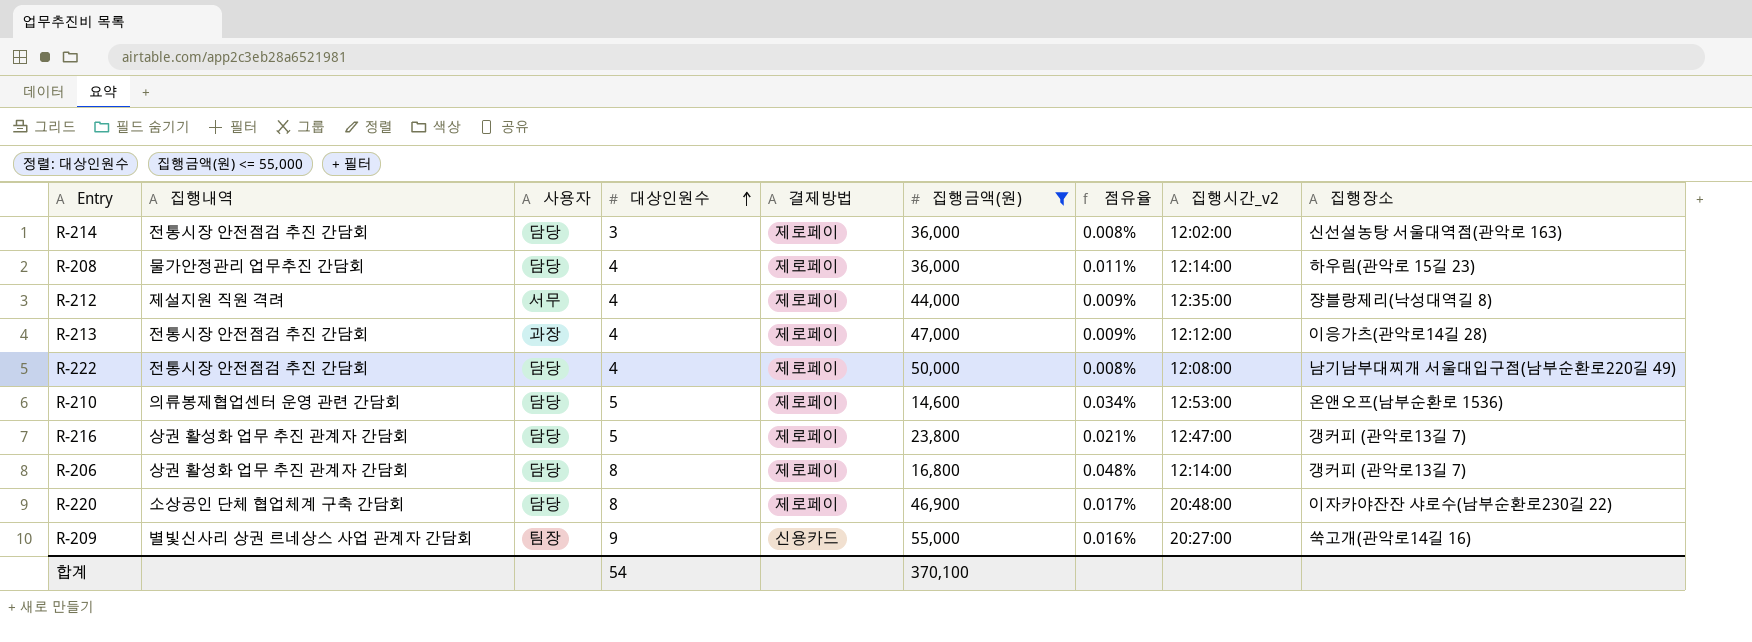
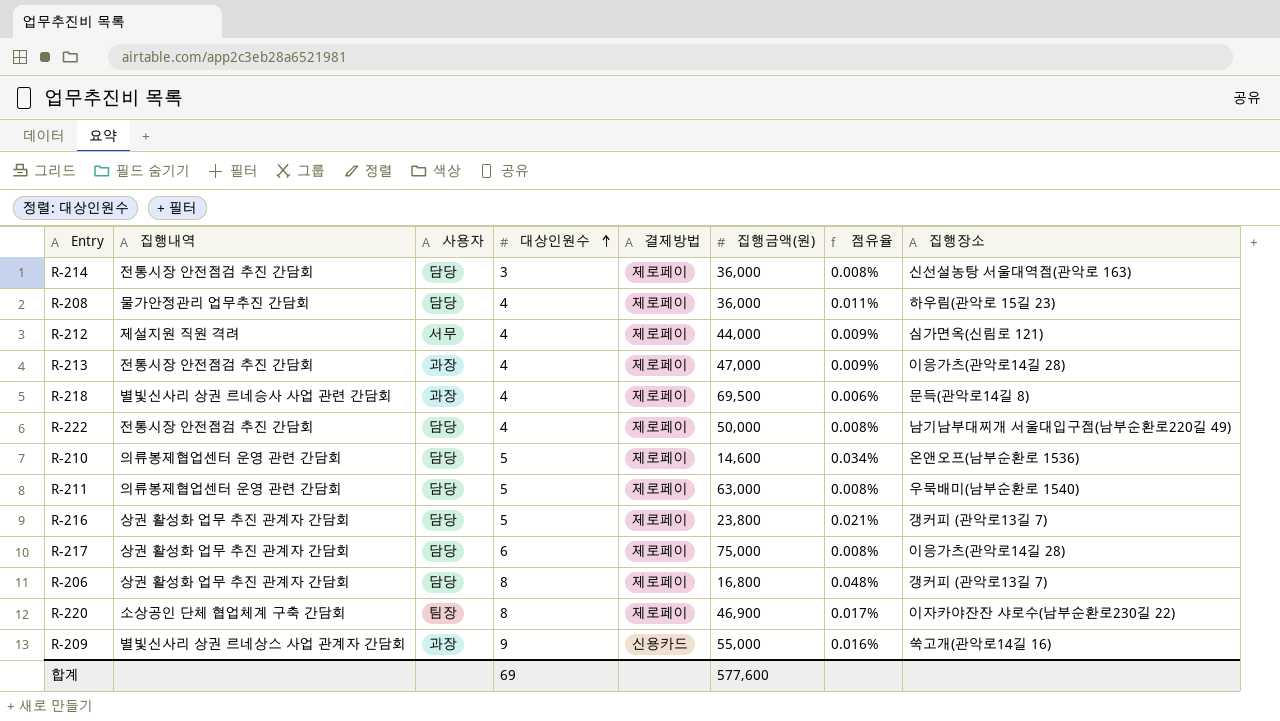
filter: 집행금액(원) <= 55,000 -> none
column 집행시간_v2 | position: 8 -> none
R-212 | 집행장소: 쟝블랑제리(낙성대역길 8) -> 심가면옥(신림로 121)
R-220 | 사용자: 담당 -> 팀장
R-209 | 사용자: 팀장 -> 과장
합계 | 대상인원수: 54 -> 69
합계 | 집행금액(원): 370,100 -> 577,600

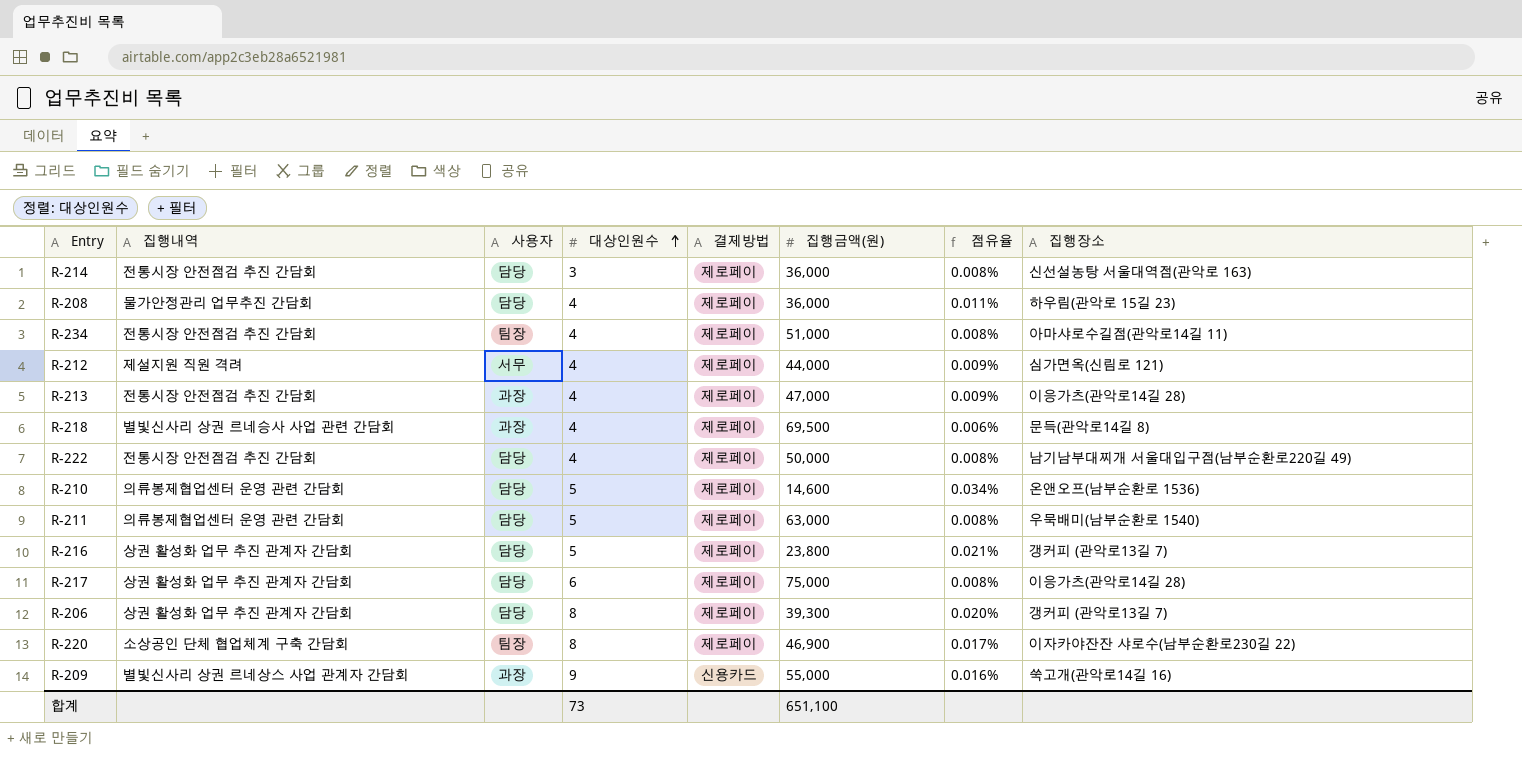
row R-234: none -> 전통시장 안전점검 추진 간담회 | 팀장 | 4 | 제로페이 | 51,000 | 0.008% | 아마샤로수길점(관악로14길 11)
R-206 | 집행금액(원): 16,800 -> 39,300
R-206 | 점유율: 0.048% -> 0.020%
합계 | 대상인원수: 69 -> 73
합계 | 집행금액(원): 577,600 -> 651,100

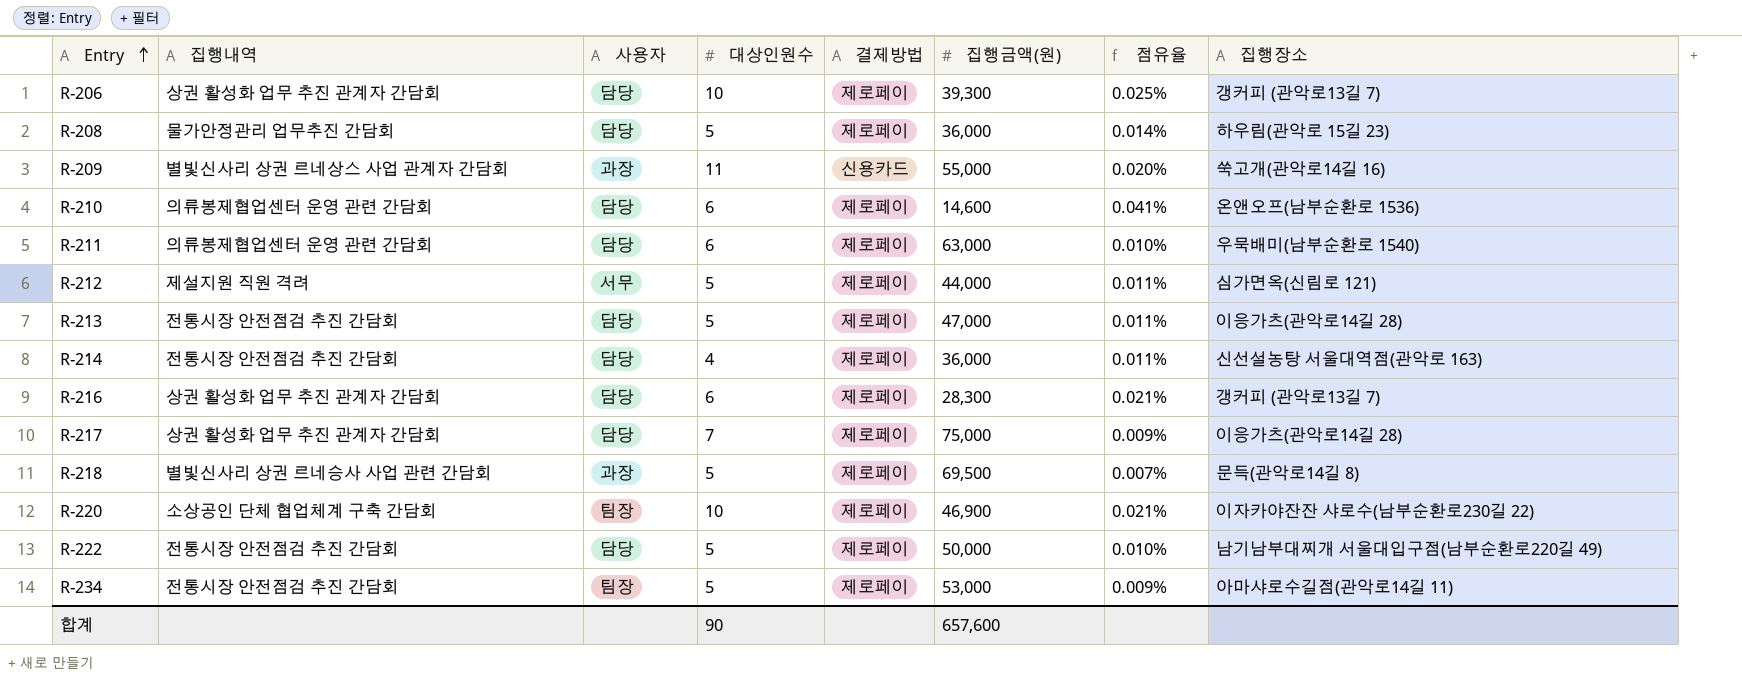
row order: 대상인원수 ascending -> Entry ascending
R-206 | 대상인원수: 8 -> 10
R-206 | 점유율: 0.020% -> 0.025%
R-208 | 대상인원수: 4 -> 5
R-208 | 점유율: 0.011% -> 0.014%
R-209 | 대상인원수: 9 -> 11
R-209 | 점유율: 0.016% -> 0.020%
R-210 | 대상인원수: 5 -> 6
R-210 | 점유율: 0.034% -> 0.041%
R-211 | 대상인원수: 5 -> 6
R-211 | 점유율: 0.008% -> 0.010%
R-212 | 대상인원수: 4 -> 5
R-212 | 점유율: 0.009% -> 0.011%
R-213 | 사용자: 과장 -> 담당
R-213 | 대상인원수: 4 -> 5
R-213 | 점유율: 0.009% -> 0.011%
R-214 | 대상인원수: 3 -> 4
R-214 | 점유율: 0.008% -> 0.011%
R-216 | 대상인원수: 5 -> 6
R-216 | 집행금액(원): 23,800 -> 28,300
R-217 | 대상인원수: 6 -> 7
R-217 | 점유율: 0.008% -> 0.009%
R-218 | 대상인원수: 4 -> 5
R-218 | 점유율: 0.006% -> 0.007%
R-220 | 대상인원수: 8 -> 10
R-220 | 점유율: 0.017% -> 0.021%
R-222 | 대상인원수: 4 -> 5
R-222 | 점유율: 0.008% -> 0.010%
R-234 | 대상인원수: 4 -> 5
R-234 | 집행금액(원): 51,000 -> 53,000
R-234 | 점유율: 0.008% -> 0.009%
합계 | 대상인원수: 73 -> 90
합계 | 집행금액(원): 651,100 -> 657,600

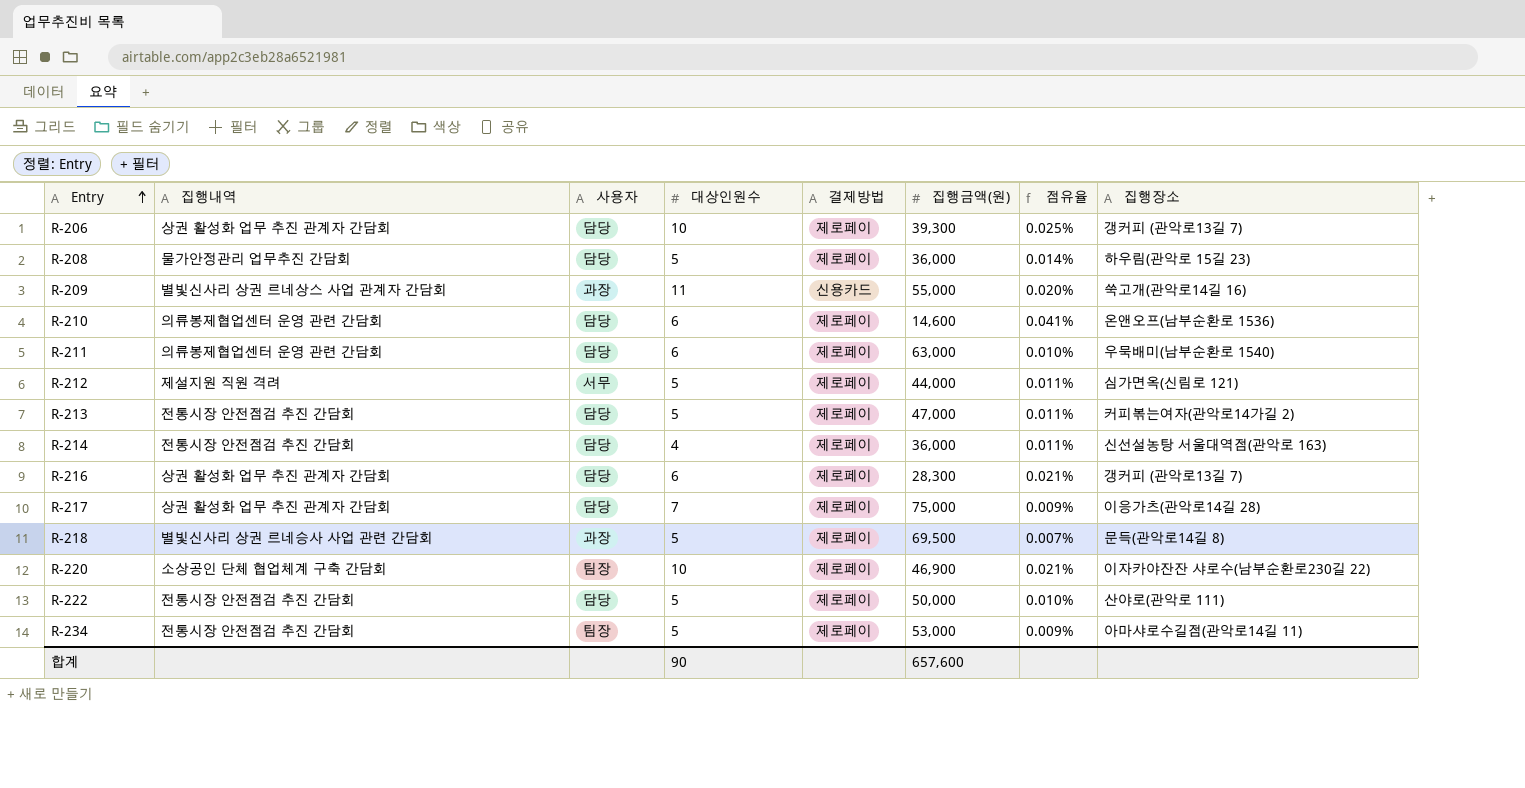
R-213 | 집행장소: 이응가츠(관악로14길 28) -> 커피볶는여자(관악로14가길 2)
R-222 | 집행장소: 남기남부대찌개 서울대입구점(남부순환로220길 49) -> 산야로(관악로 111)

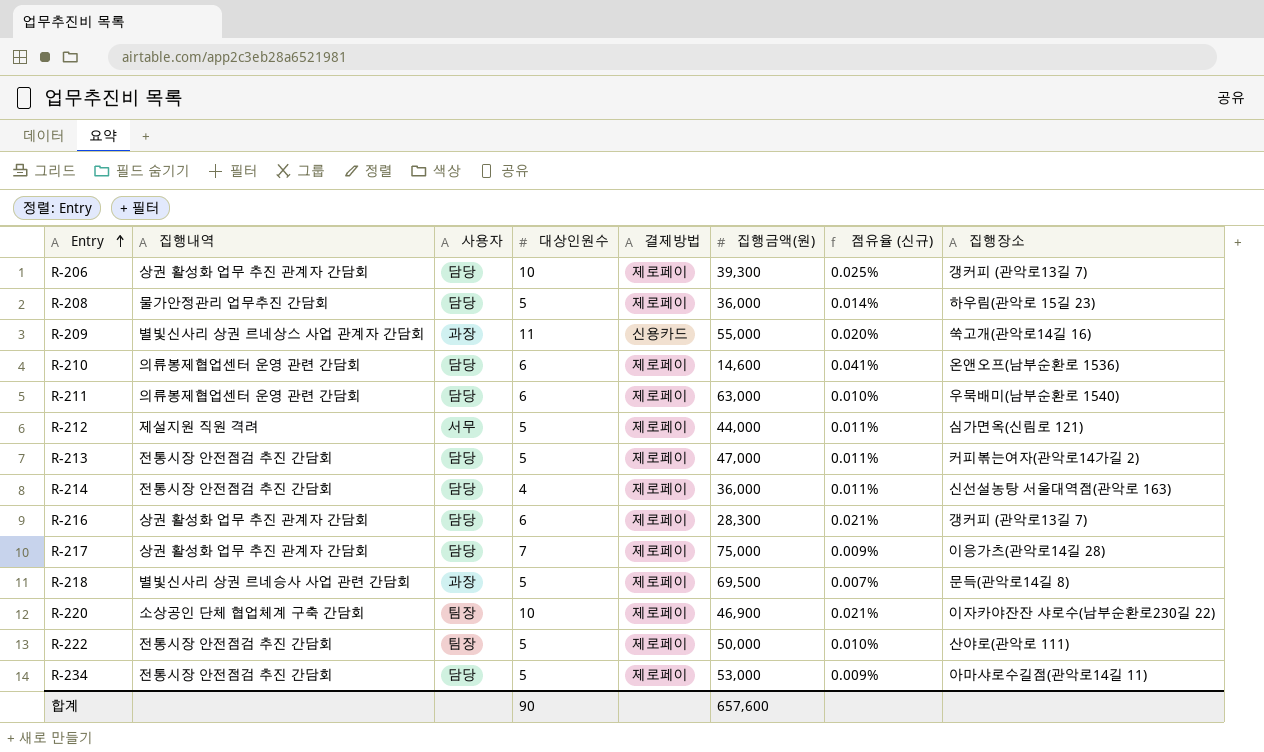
column name: 점유율 -> 점유율 (신규)
R-222 | 사용자: 담당 -> 팀장
R-234 | 사용자: 팀장 -> 담당

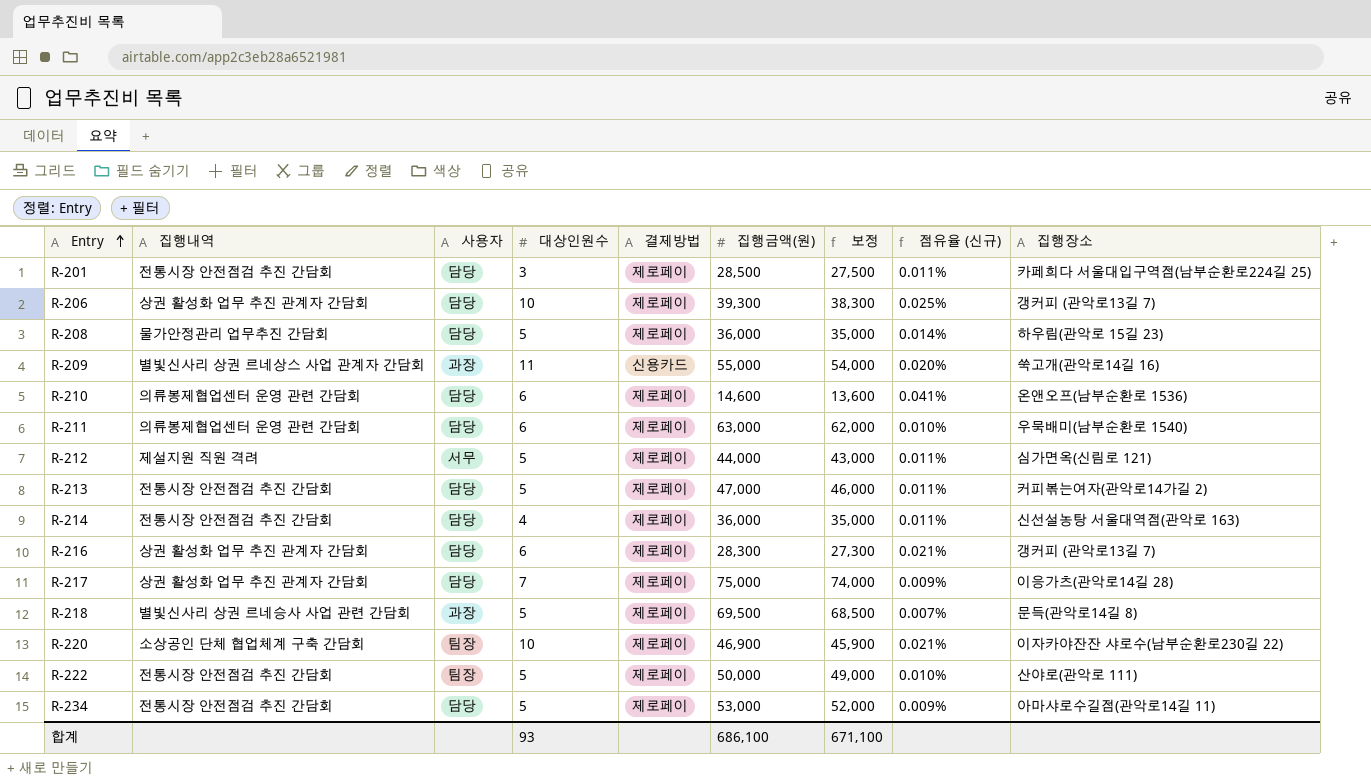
column 보정 | formula: none -> [집행금액(원)] - 1000
row R-201: none -> 전통시장 안전점검 추진 간담회 | 담당 | 3 | 제로페이 | 28,500 | 27,500 | 0.011% | 카페희다 서울대입구역점(남부순환로224길 25)
합계 | 대상인원수: 90 -> 93
합계 | 집행금액(원): 657,600 -> 686,100

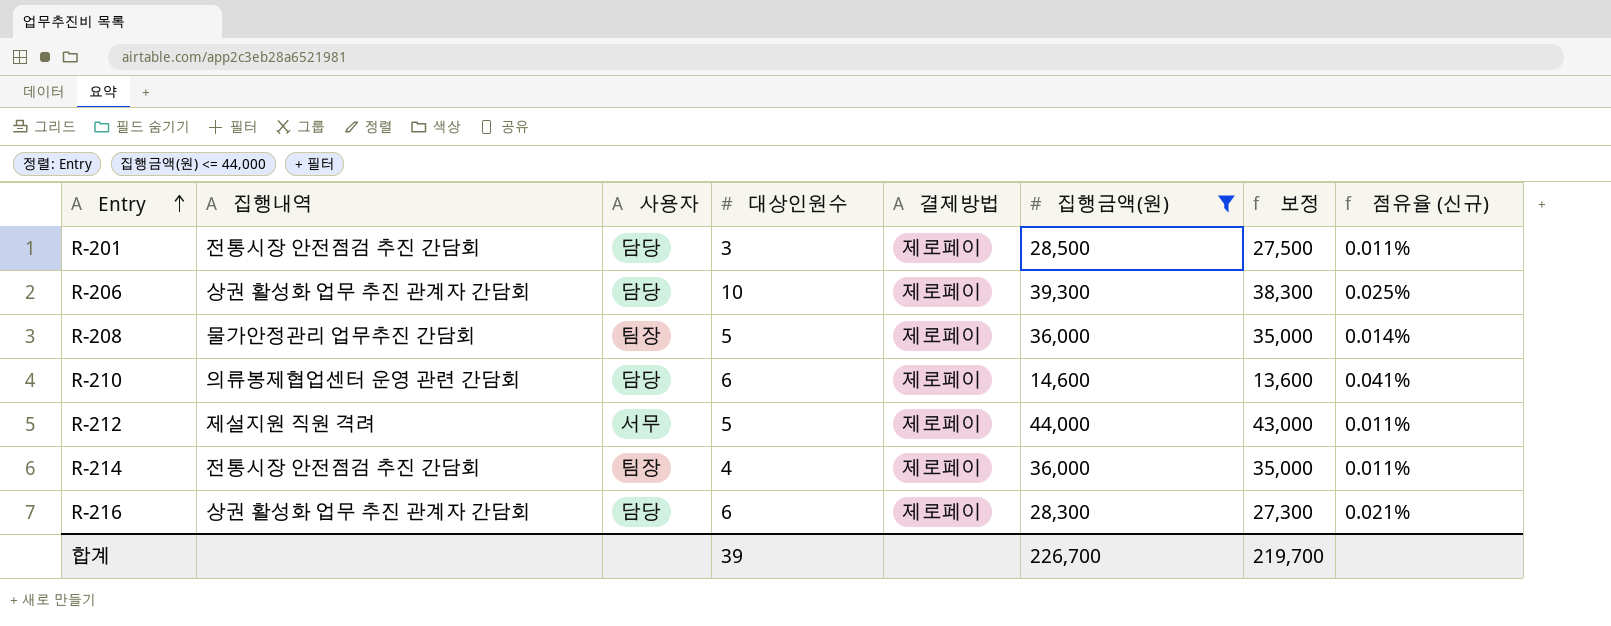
filter: none -> 집행금액(원) <= 44,000
column 집행장소 | position: 9 -> none
R-208 | 사용자: 담당 -> 팀장
R-214 | 사용자: 담당 -> 팀장
합계 | 대상인원수: 93 -> 39
합계 | 집행금액(원): 686,100 -> 226,700
합계 | 보정: 671,100 -> 219,700

